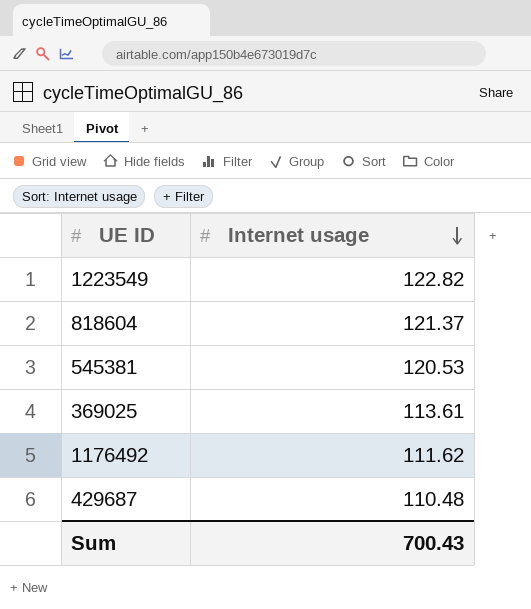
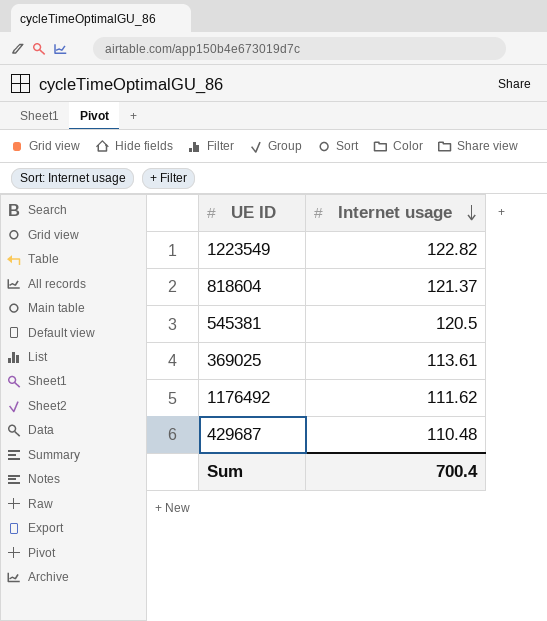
545381 | Internet usage: 120.53 -> 120.5
Sum | Internet usage: 700.43 -> 700.4

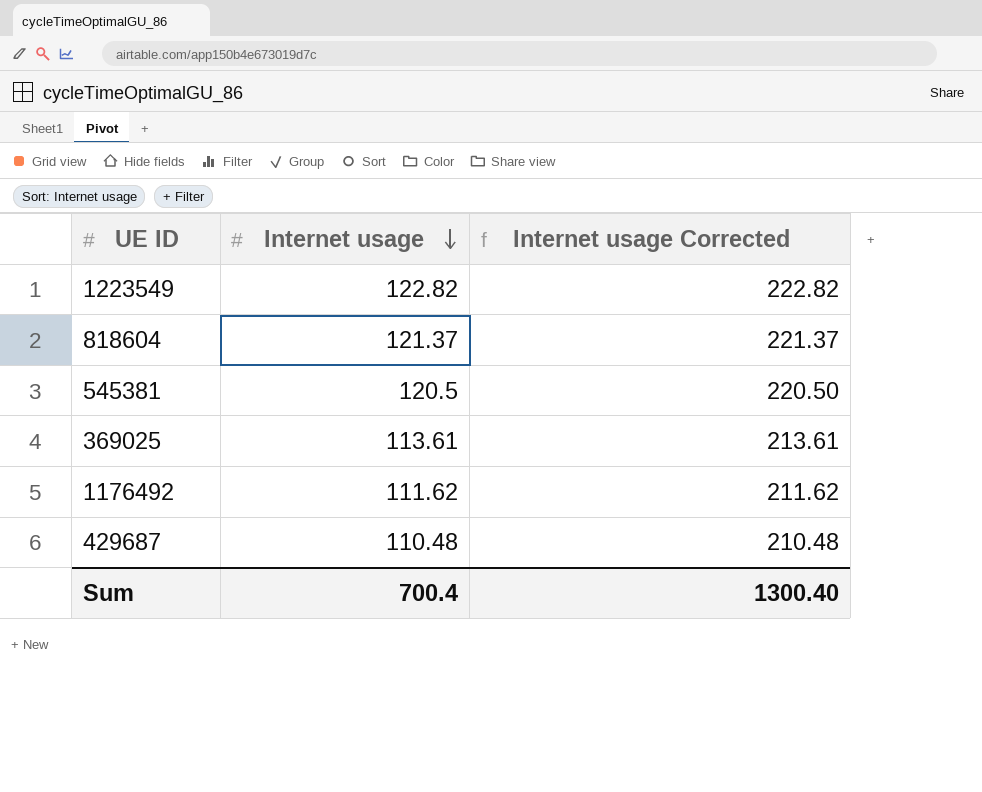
column Internet usage Corrected | formula: none -> [Internet usage] + 100

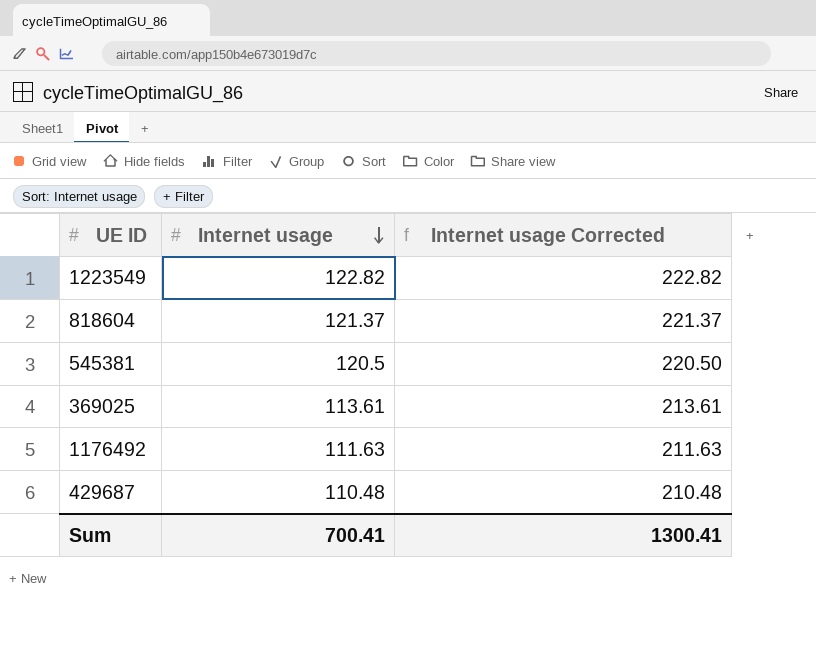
1176492 | Internet usage: 111.62 -> 111.63
1176492 | Internet usage Corrected: 211.62 -> 211.63
Sum | Internet usage: 700.4 -> 700.41
Sum | Internet usage Corrected: 1300.40 -> 1300.41

